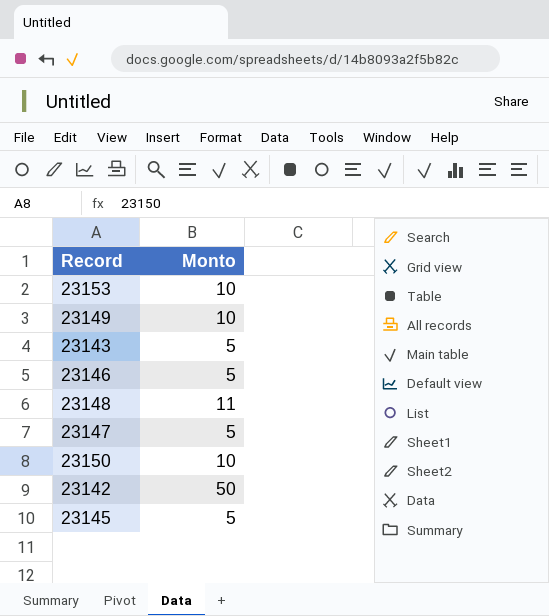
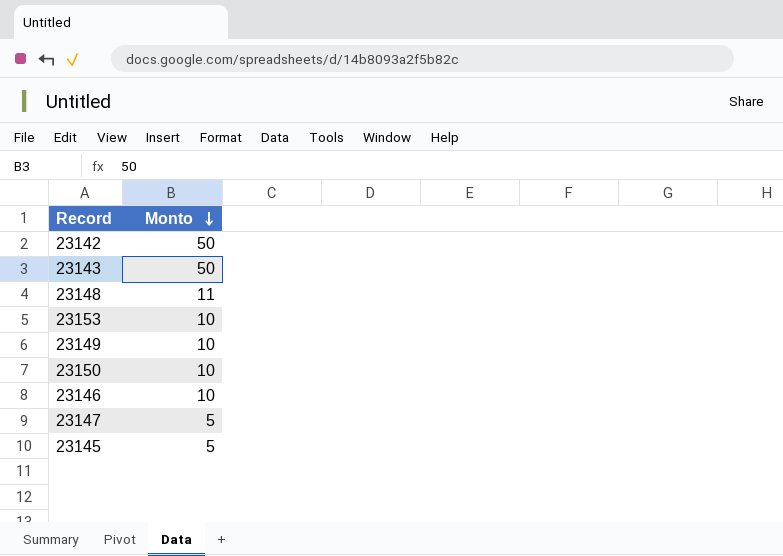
row order: none -> Monto descending
23143 | Monto: 5 -> 50
23146 | Monto: 5 -> 10

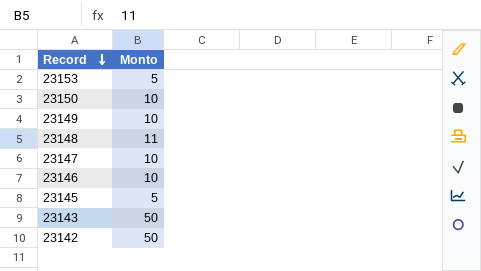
row order: Monto descending -> Record descending
23153 | Monto: 10 -> 5
23147 | Monto: 5 -> 10

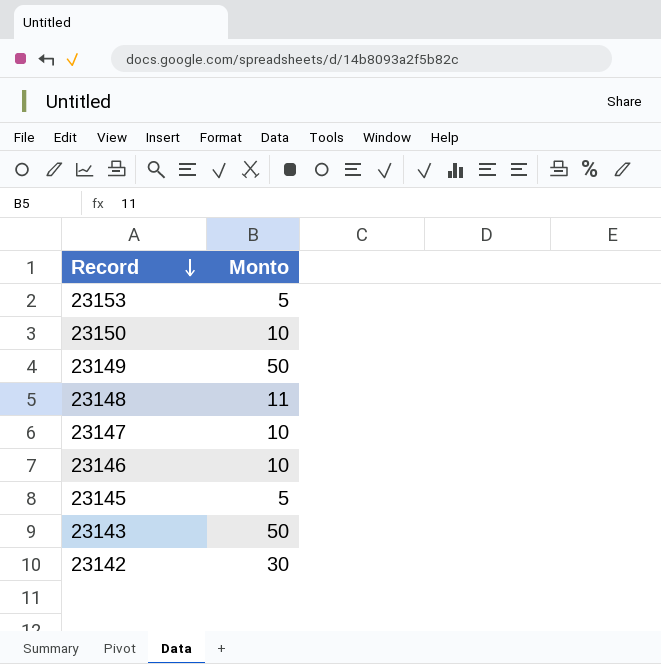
23149 | Monto: 10 -> 50
23142 | Monto: 50 -> 30

